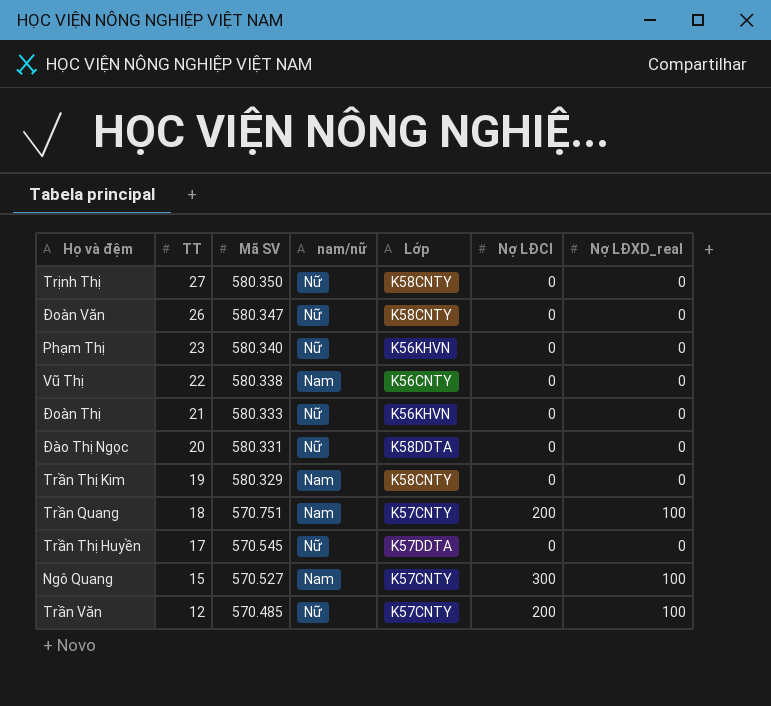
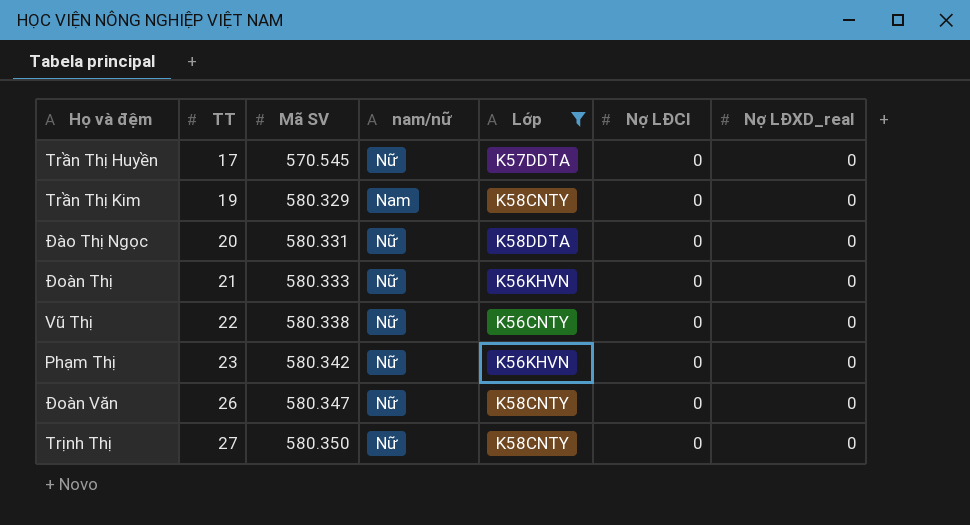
filter: none -> Lớp != K57CNTY
row order: TT descending -> TT ascending
Vũ Thị | nam/nữ: Nam -> Nữ
Phạm Thị | Mã SV: 580.340 -> 580.342

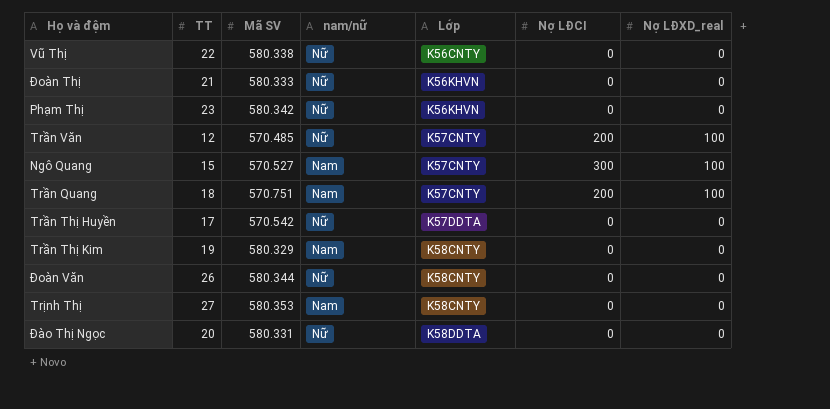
filter: Lớp != K57CNTY -> none
row order: TT ascending -> Lớp ascending
Trần Thị Huyền | Mã SV: 570.545 -> 570.542
Đoàn Văn | Mã SV: 580.347 -> 580.344
Trịnh Thị | Mã SV: 580.350 -> 580.353
Trịnh Thị | nam/nữ: Nữ -> Nam

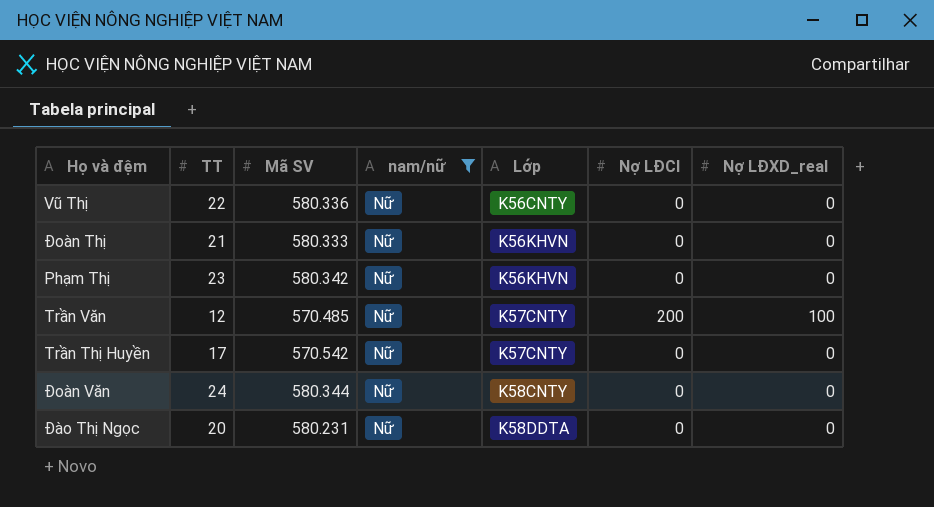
filter: none -> nam/nữ = Nữ
Vũ Thị | Mã SV: 580.338 -> 580.336
Trần Thị Huyền | Lớp: K57DDTA -> K57CNTY
Đoàn Văn | TT: 26 -> 24
Đào Thị Ngọc | Mã SV: 580.331 -> 580.231

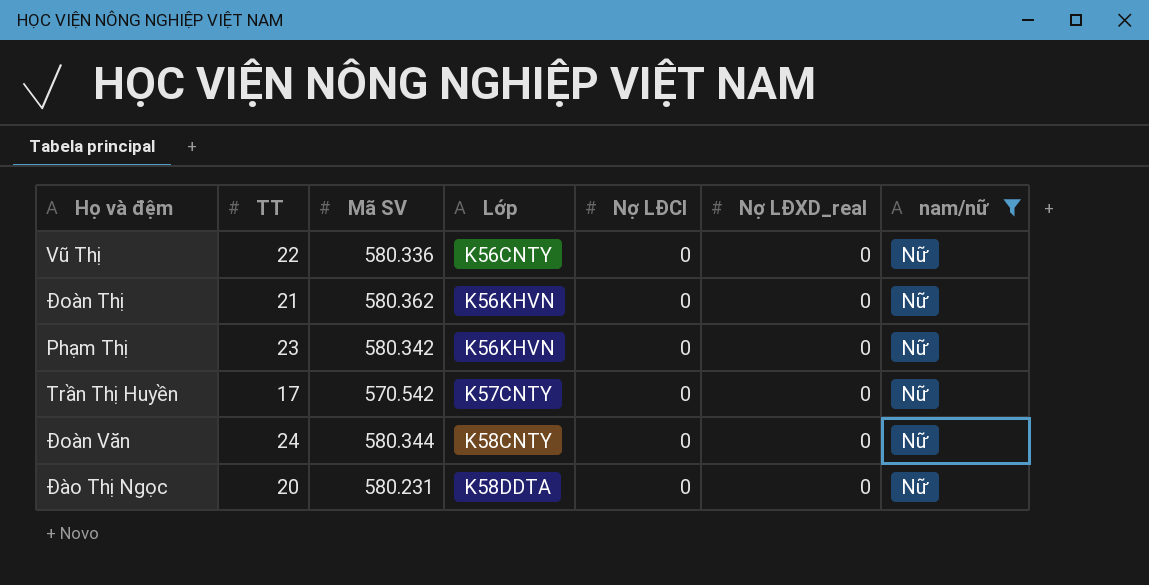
column nam/nữ | position: 4 -> 7
row Trần Văn: 12 | 570.485 | Nữ | K57CNTY | 200 | 100 -> none
Đoàn Thị | Mã SV: 580.333 -> 580.362

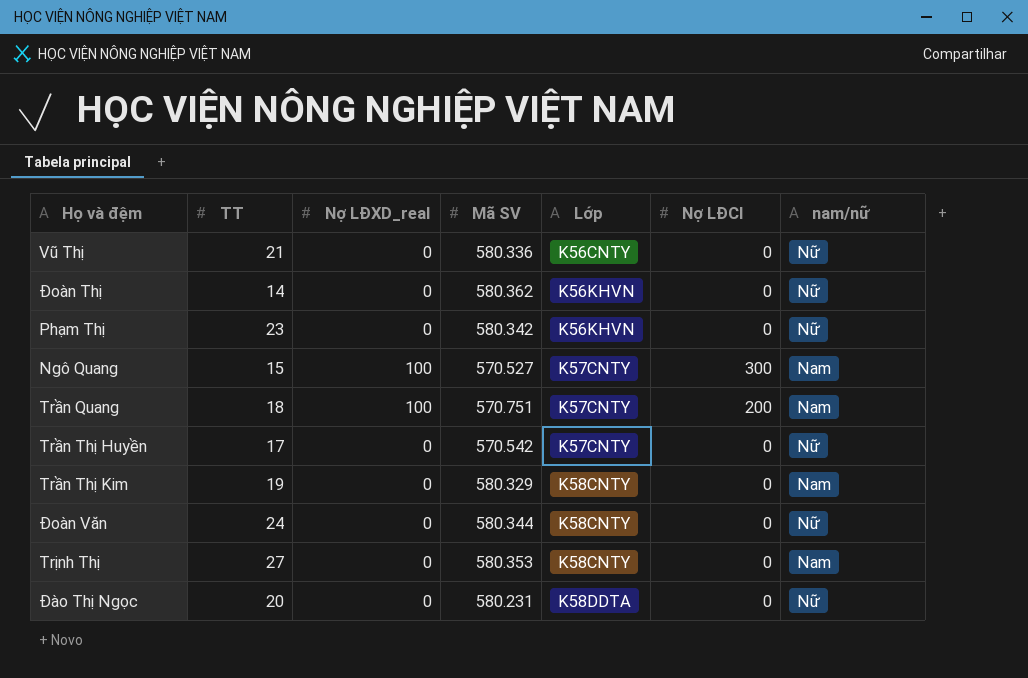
filter: nam/nữ = Nữ -> none
column Nợ LĐXD_real | position: 6 -> 3
Vũ Thị | TT: 22 -> 21
Đoàn Thị | TT: 21 -> 14

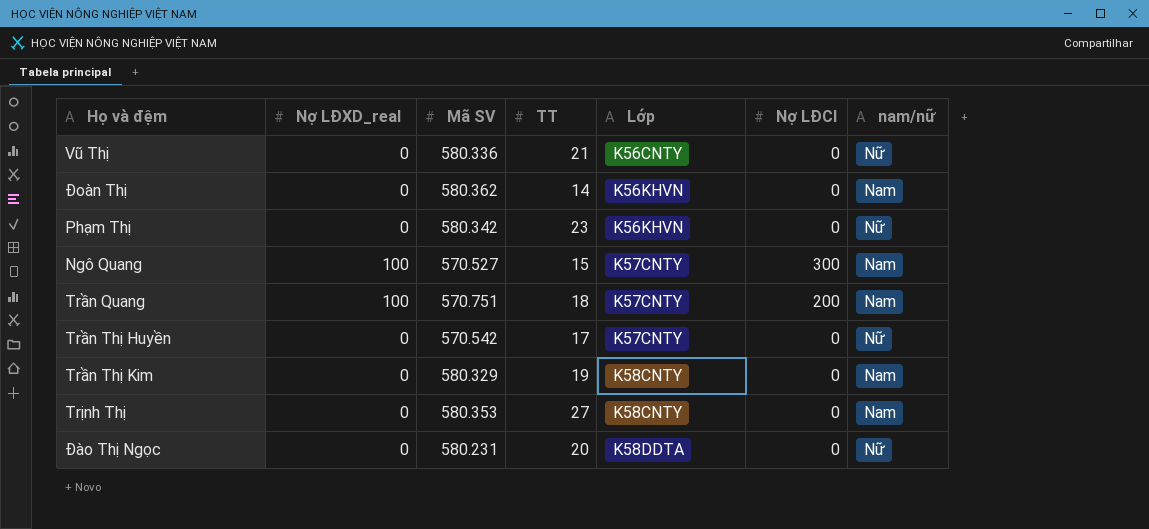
column TT | position: 2 -> 4
row Đoàn Văn: 24 | 0 | 580.344 | K58CNTY | 0 | Nữ -> none
Đoàn Thị | nam/nữ: Nữ -> Nam

